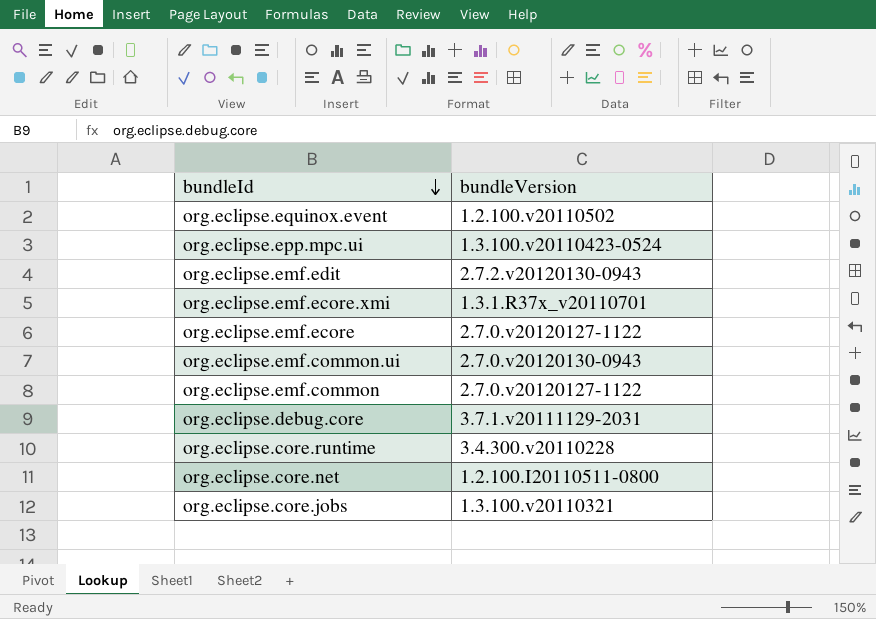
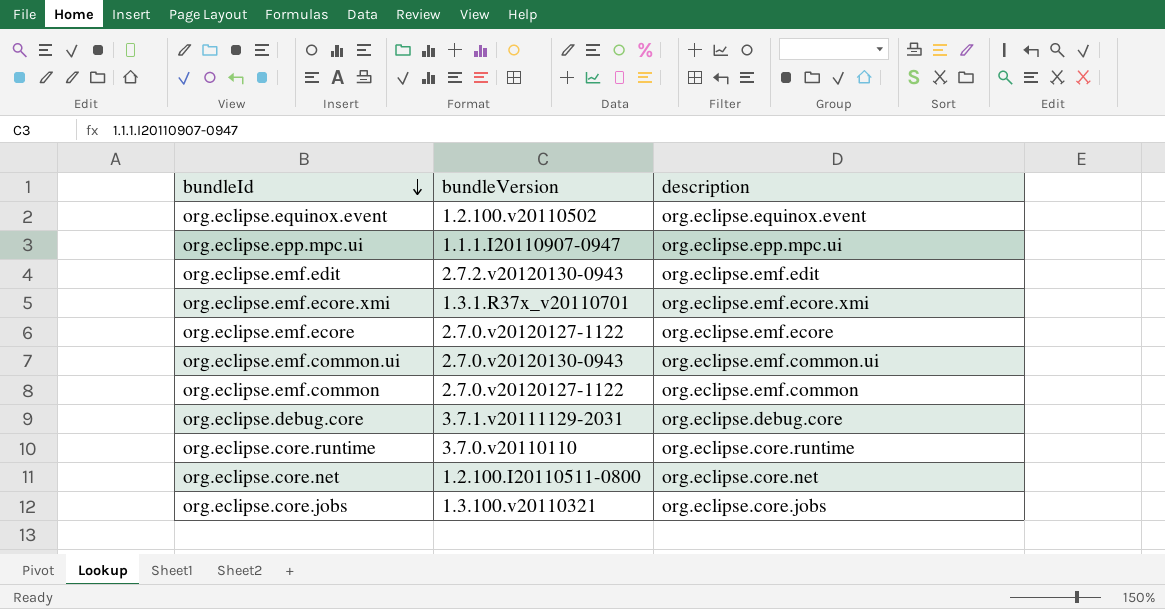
column description | position: none -> 3
org.eclipse.epp.mpc.ui | bundleVersion: 1.3.100.v20110423-0524 -> 1.1.1.I20110907-0947
org.eclipse.core.runtime | bundleVersion: 3.4.300.v20110228 -> 3.7.0.v20110110

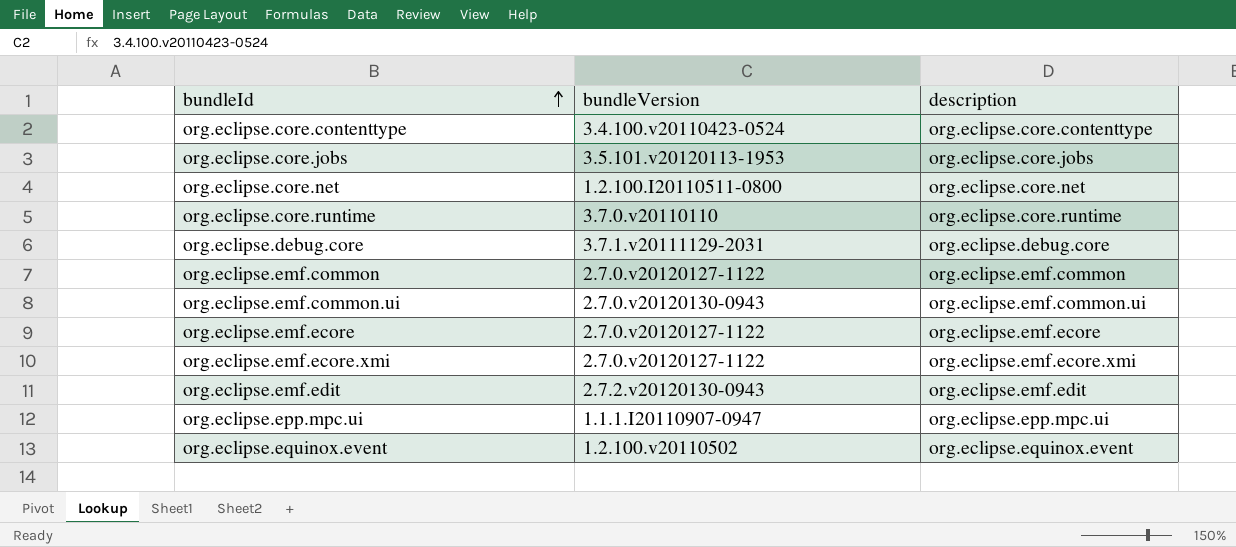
row order: bundleId descending -> bundleId ascending
row org.eclipse.core.contenttype: none -> 3.4.100.v20110423-0524 | org.eclipse.core.contenttype
org.eclipse.core.jobs | bundleVersion: 1.3.100.v20110321 -> 3.5.101.v20120113-1953
org.eclipse.emf.ecore.xmi | bundleVersion: 1.3.1.R37x_v20110701 -> 2.7.0.v20120127-1122

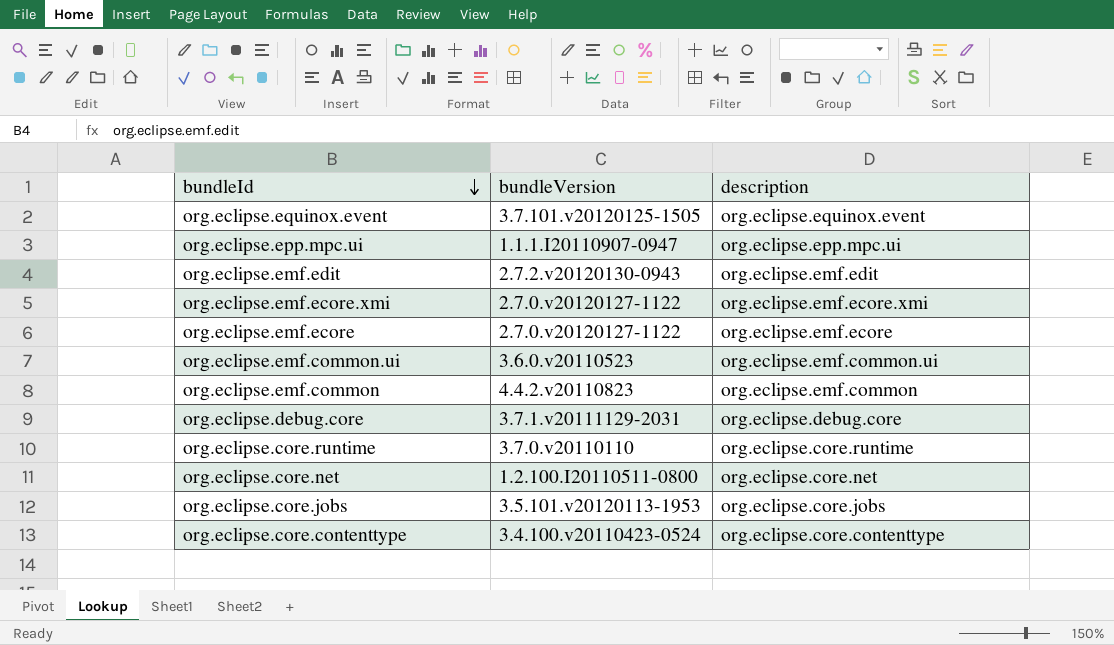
row order: bundleId ascending -> bundleId descending
org.eclipse.equinox.event | bundleVersion: 1.2.100.v20110502 -> 3.7.101.v20120125-1505
org.eclipse.emf.common.ui | bundleVersion: 2.7.0.v20120130-0943 -> 3.6.0.v20110523
org.eclipse.emf.common | bundleVersion: 2.7.0.v20120127-1122 -> 4.4.2.v20110823

